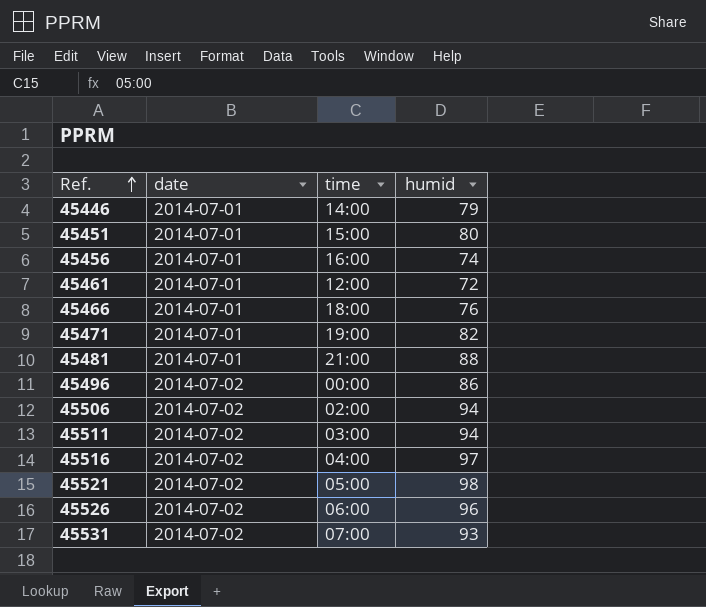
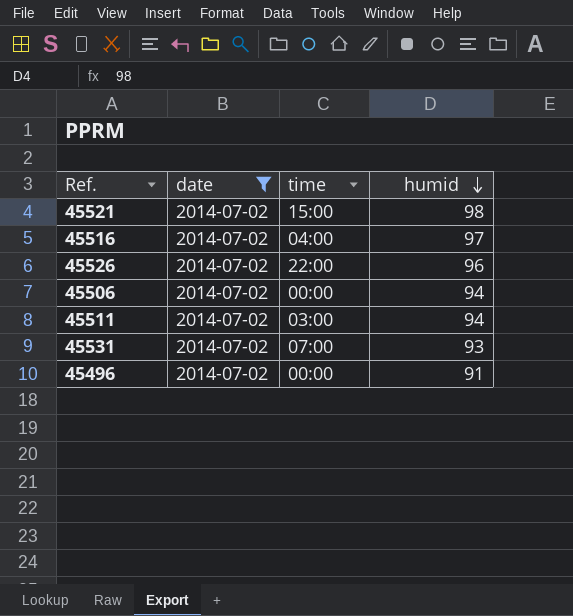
filter: none -> date = 2014-07-02
row order: Ref. ascending -> humid descending
45521 | time: 05:00 -> 15:00
45526 | time: 06:00 -> 22:00
45506 | time: 02:00 -> 00:00
45496 | humid: 86 -> 91

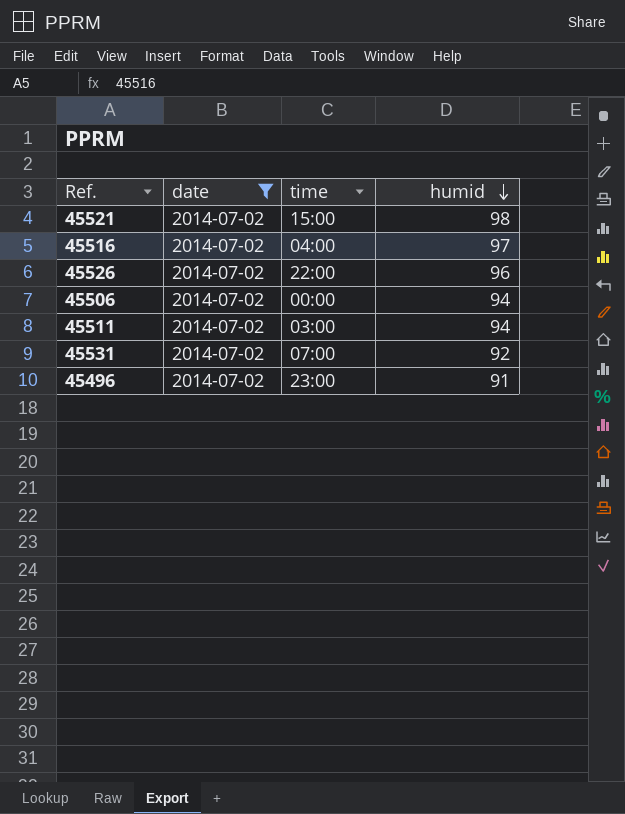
45531 | humid: 93 -> 92
45496 | time: 00:00 -> 23:00

